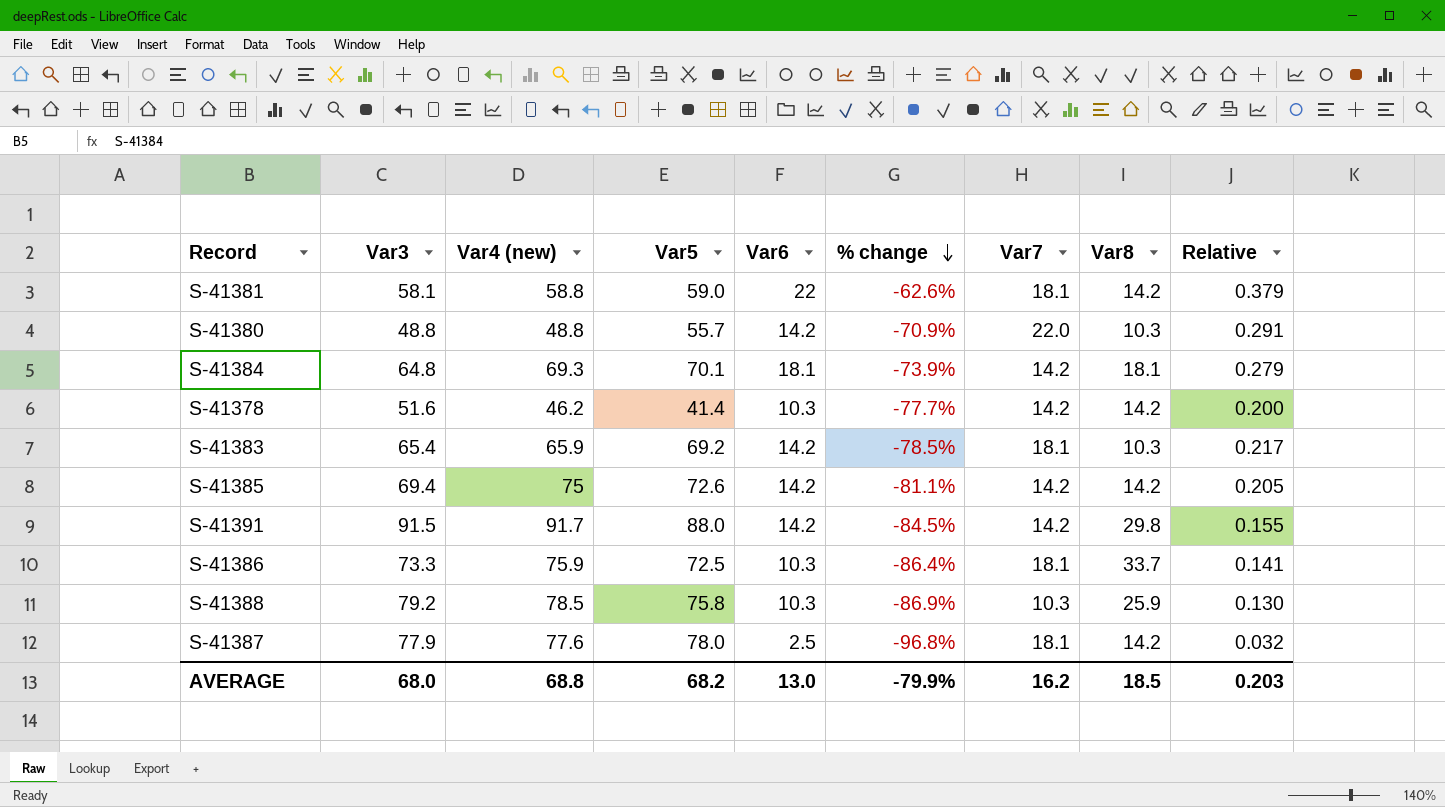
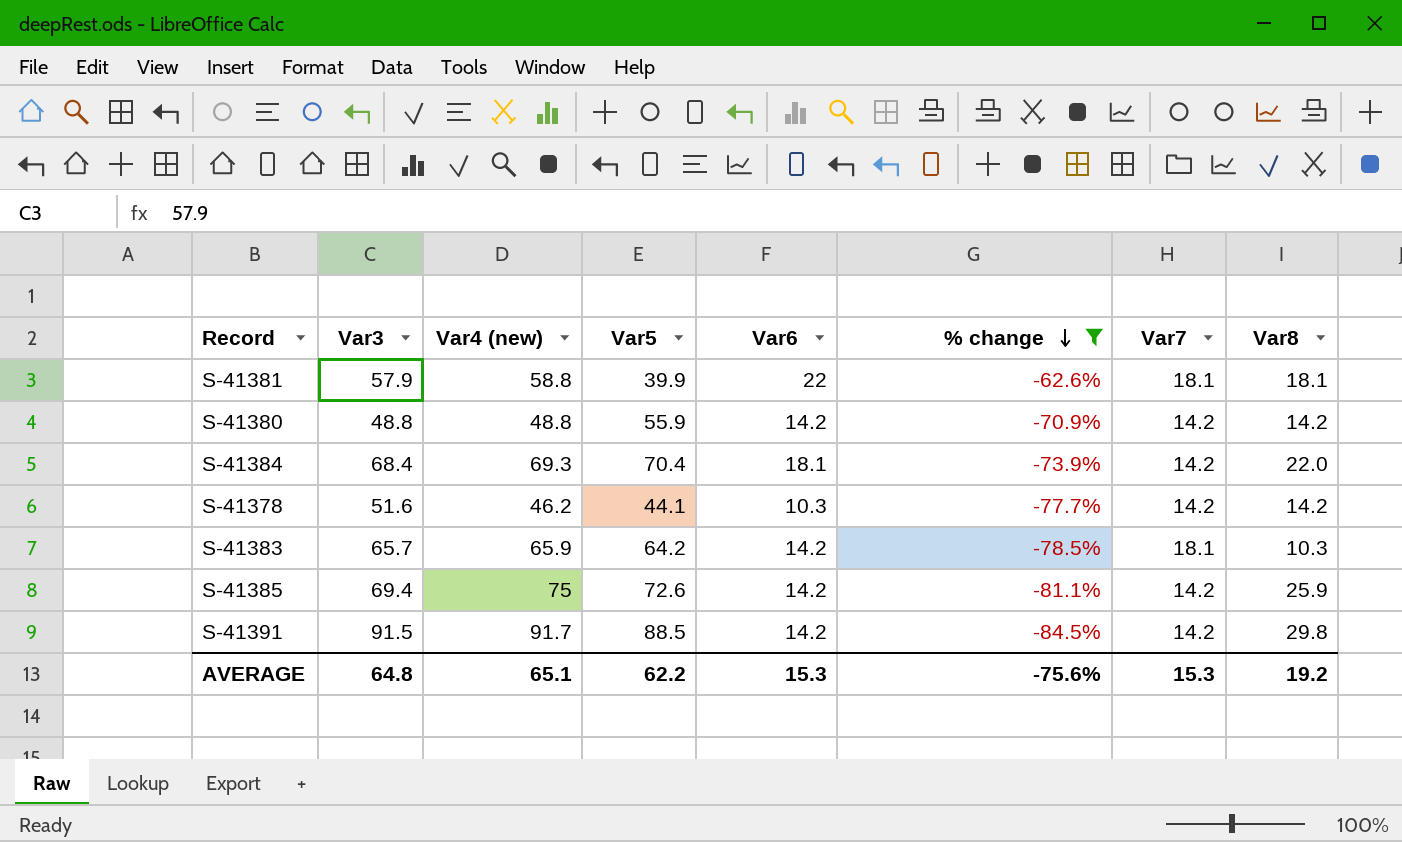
filter: none -> % change >= -84.5%
column Relative | formula: [Var6] / [Var3] -> none
S-41381 | Var3: 58.1 -> 57.9
S-41381 | Var5: 59.0 -> 39.9
S-41381 | Var8: 14.2 -> 18.1
S-41380 | Var5: 55.7 -> 55.9
S-41380 | Var7: 22.0 -> 14.2
S-41380 | Var8: 10.3 -> 14.2
S-41384 | Var3: 64.8 -> 68.4
S-41384 | Var5: 70.1 -> 70.4
S-41384 | Var8: 18.1 -> 22.0
S-41378 | Var5: 41.4 -> 44.1
S-41383 | Var3: 65.4 -> 65.7
S-41383 | Var5: 69.2 -> 64.2
S-41385 | Var8: 14.2 -> 25.9
S-41391 | Var5: 88.0 -> 88.5
AVERAGE | Var3: 68.0 -> 64.8
AVERAGE | Var4 (new): 68.8 -> 65.1
AVERAGE | Var5: 68.2 -> 62.2
AVERAGE | Var6: 13.0 -> 15.3
AVERAGE | % change: -79.9% -> -75.6%
AVERAGE | Var7: 16.2 -> 15.3
AVERAGE | Var8: 18.5 -> 19.2

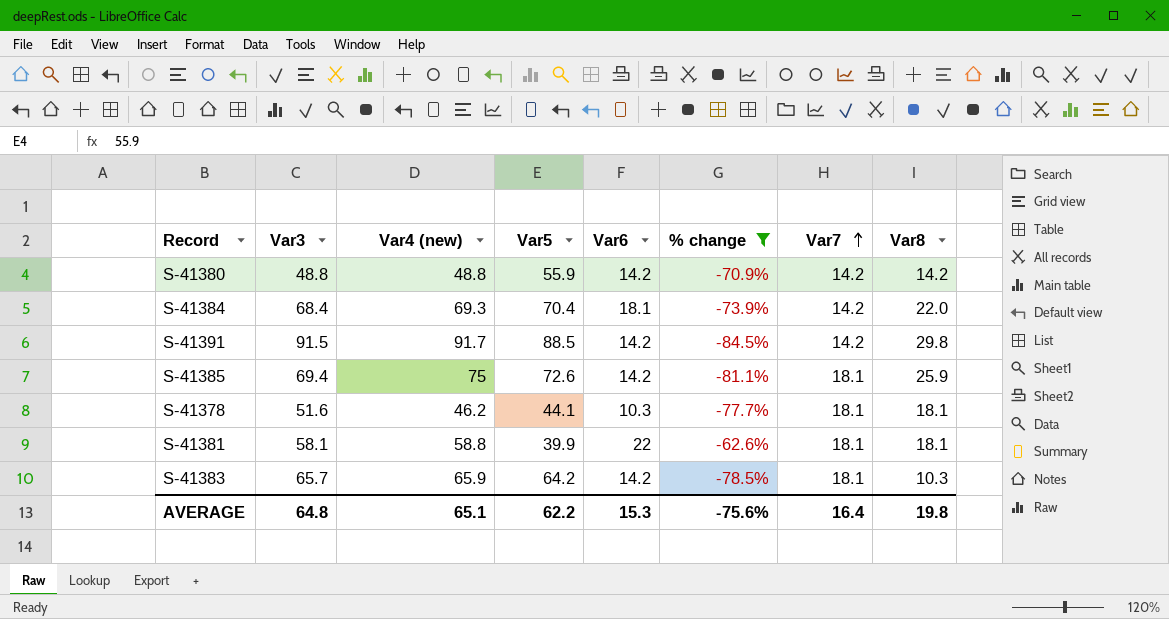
row order: % change descending -> Var7 ascending
S-41385 | Var7: 14.2 -> 18.1
S-41378 | Var7: 14.2 -> 18.1
S-41378 | Var8: 14.2 -> 18.1
S-41381 | Var3: 57.9 -> 58.1
AVERAGE | Var7: 15.3 -> 16.4
AVERAGE | Var8: 19.2 -> 19.8

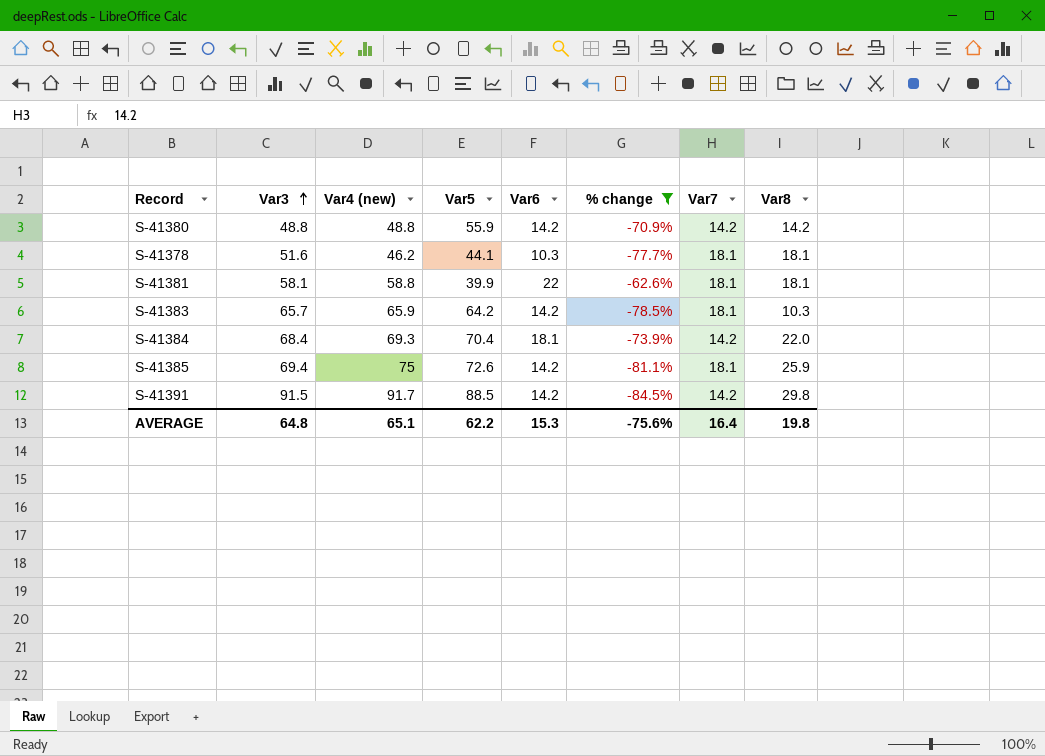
row order: Var7 ascending -> Var3 ascending

